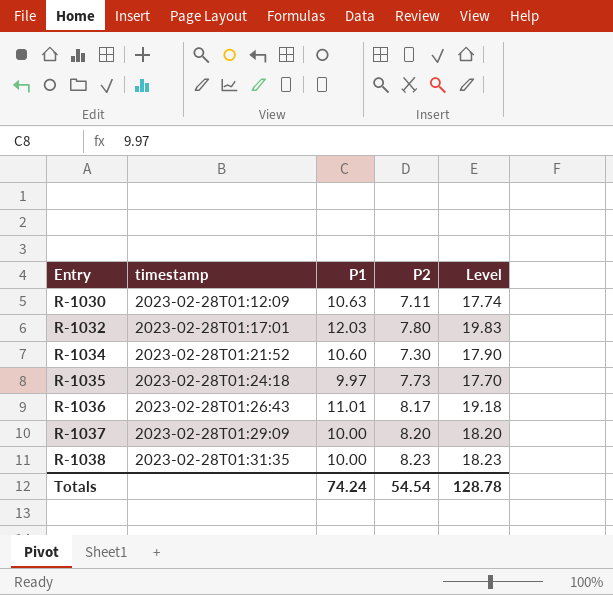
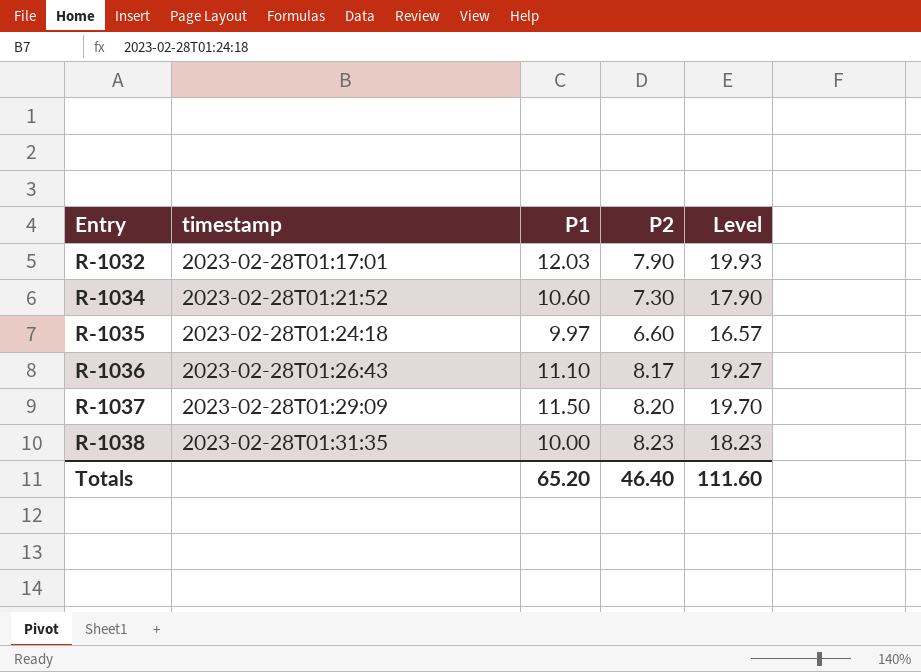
row R-1030: 2023-02-28T01:12:09 | 10.63 | 7.11 | 17.74 -> none
R-1032 | P2: 7.80 -> 7.90
R-1032 | Level: 19.83 -> 19.93
R-1035 | P2: 7.73 -> 6.60
R-1035 | Level: 17.70 -> 16.57
R-1036 | P1: 11.01 -> 11.10
R-1036 | Level: 19.18 -> 19.27
R-1037 | P1: 10.00 -> 11.50
R-1037 | Level: 18.20 -> 19.70
Totals | P1: 74.24 -> 65.20
Totals | P2: 54.54 -> 46.40
Totals | Level: 128.78 -> 111.60

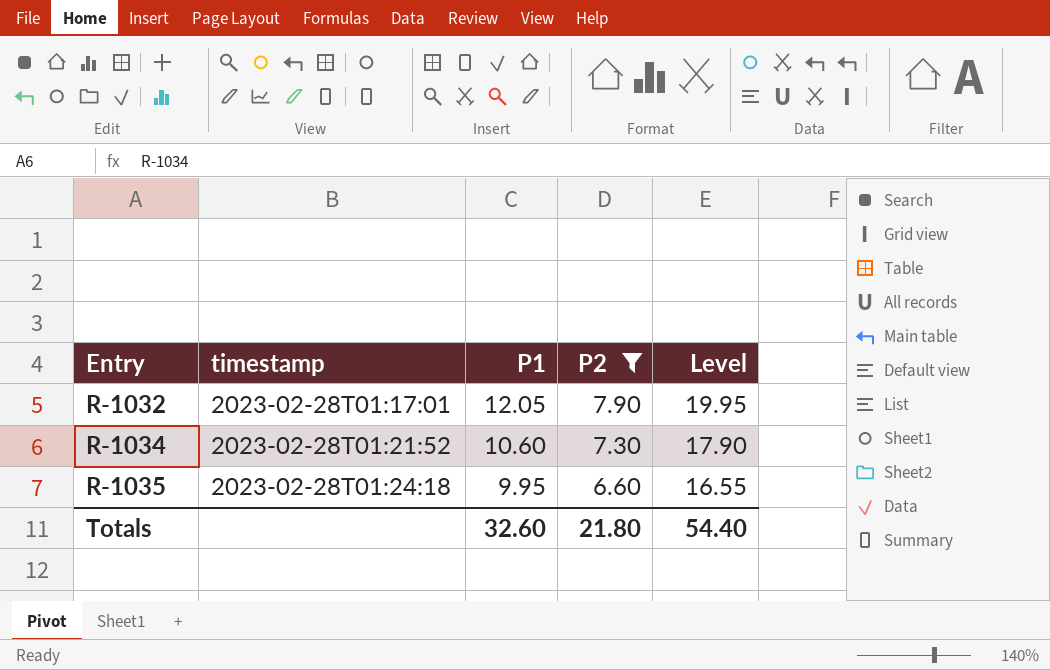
filter: none -> P2 <= 7.90
R-1032 | P1: 12.03 -> 12.05
R-1032 | Level: 19.93 -> 19.95
R-1035 | P1: 9.97 -> 9.95
R-1035 | Level: 16.57 -> 16.55
Totals | P1: 65.20 -> 32.60
Totals | P2: 46.40 -> 21.80
Totals | Level: 111.60 -> 54.40

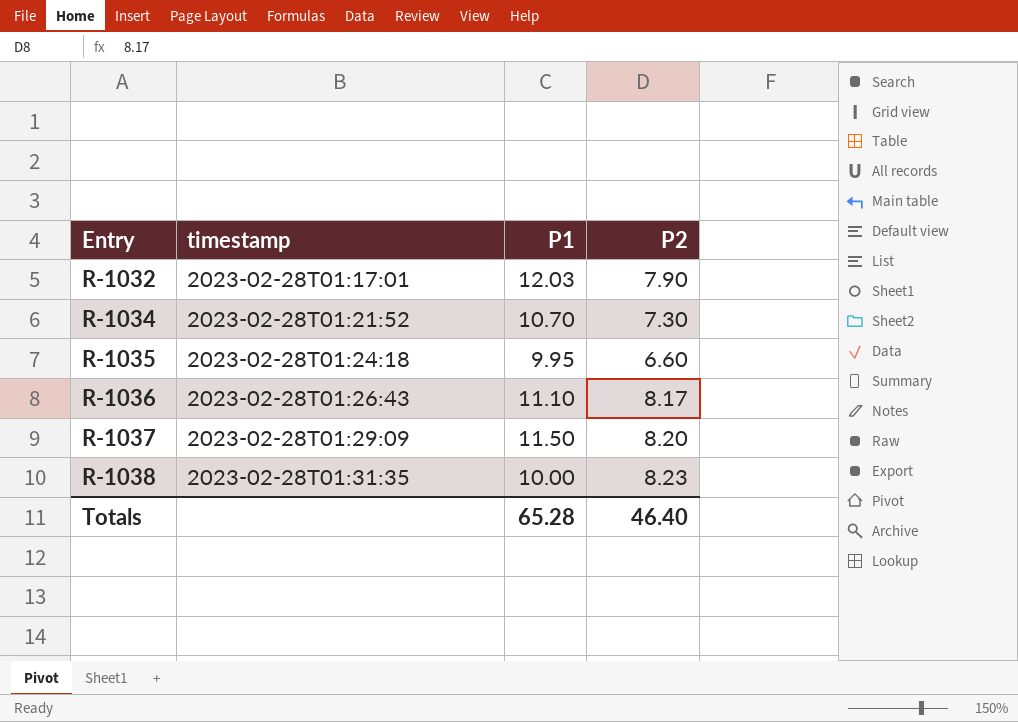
filter: P2 <= 7.90 -> none
column Level | formula: [P1] + [P2] -> none
R-1032 | P1: 12.05 -> 12.03
R-1034 | P1: 10.60 -> 10.70
Totals | P1: 32.60 -> 65.28
Totals | P2: 21.80 -> 46.40

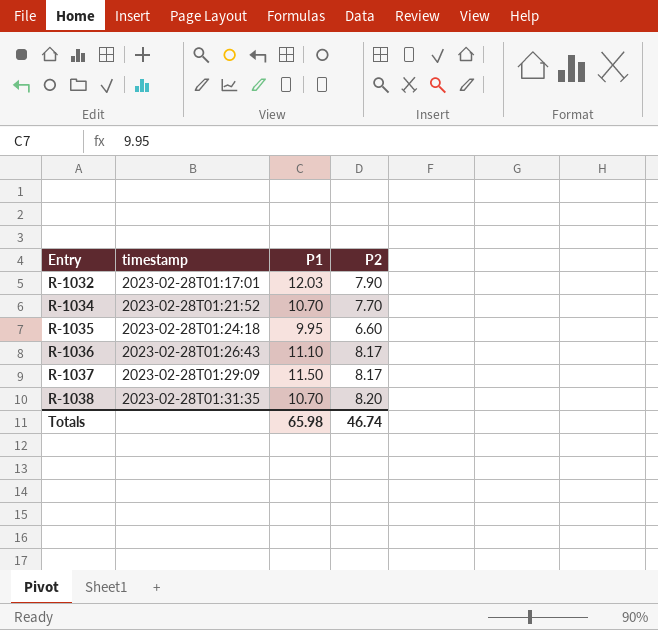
R-1034 | P2: 7.30 -> 7.70
R-1037 | P2: 8.20 -> 8.17
R-1038 | P1: 10.00 -> 10.70
R-1038 | P2: 8.23 -> 8.20
Totals | P1: 65.28 -> 65.98
Totals | P2: 46.40 -> 46.74

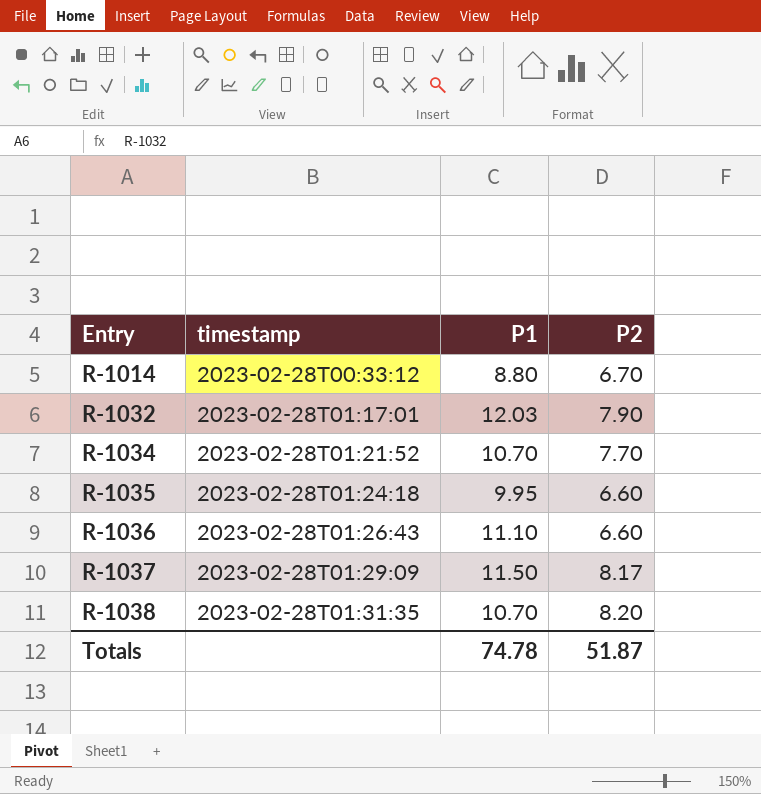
row R-1014: none -> 2023-02-28T00:33:12 | 8.80 | 6.70
R-1036 | P2: 8.17 -> 6.60
Totals | P1: 65.98 -> 74.78
Totals | P2: 46.74 -> 51.87

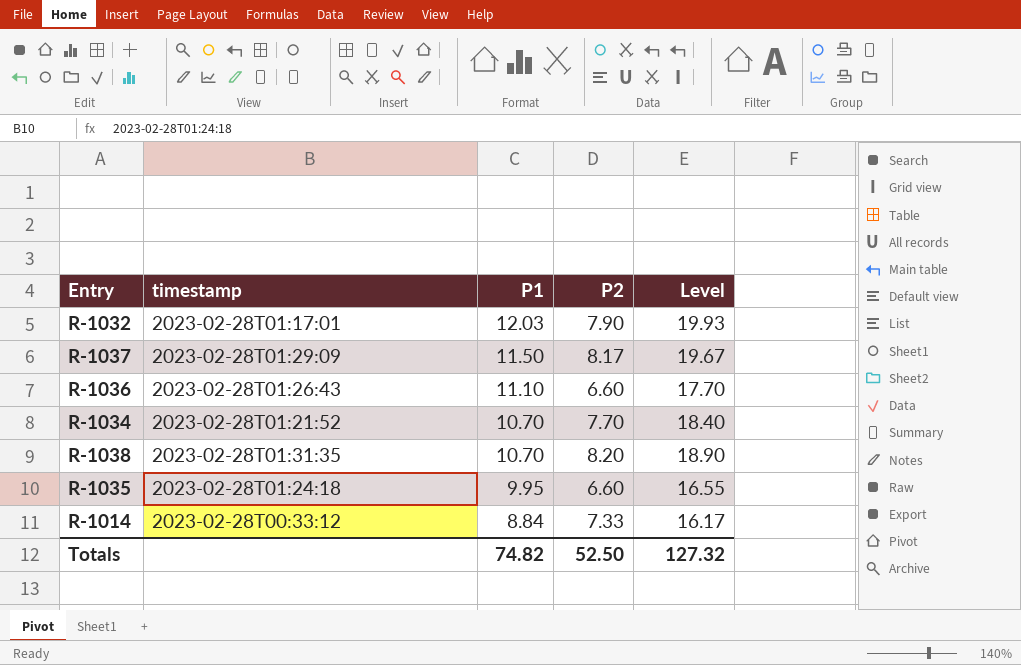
row order: Entry ascending -> P1 descending
column Level | formula: none -> [P1] + [P2]
R-1014 | P1: 8.80 -> 8.84
R-1014 | P2: 6.70 -> 7.33
Totals | P1: 74.78 -> 74.82
Totals | P2: 51.87 -> 52.50

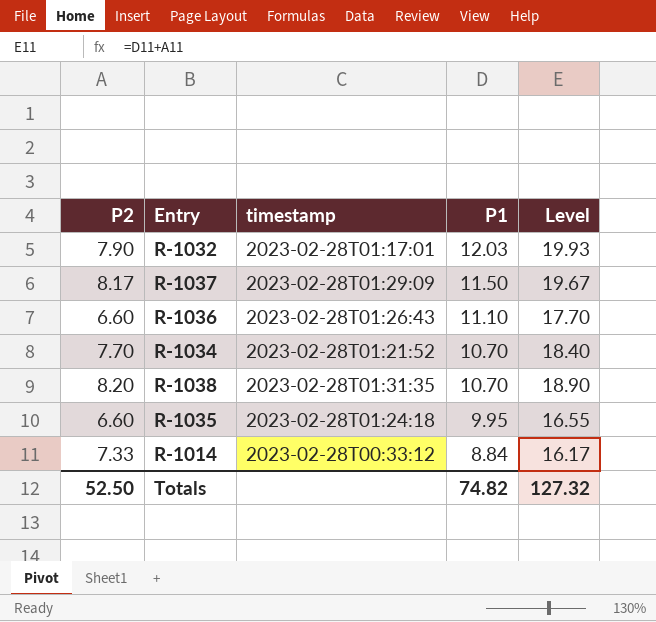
column P2 | position: 4 -> 1

